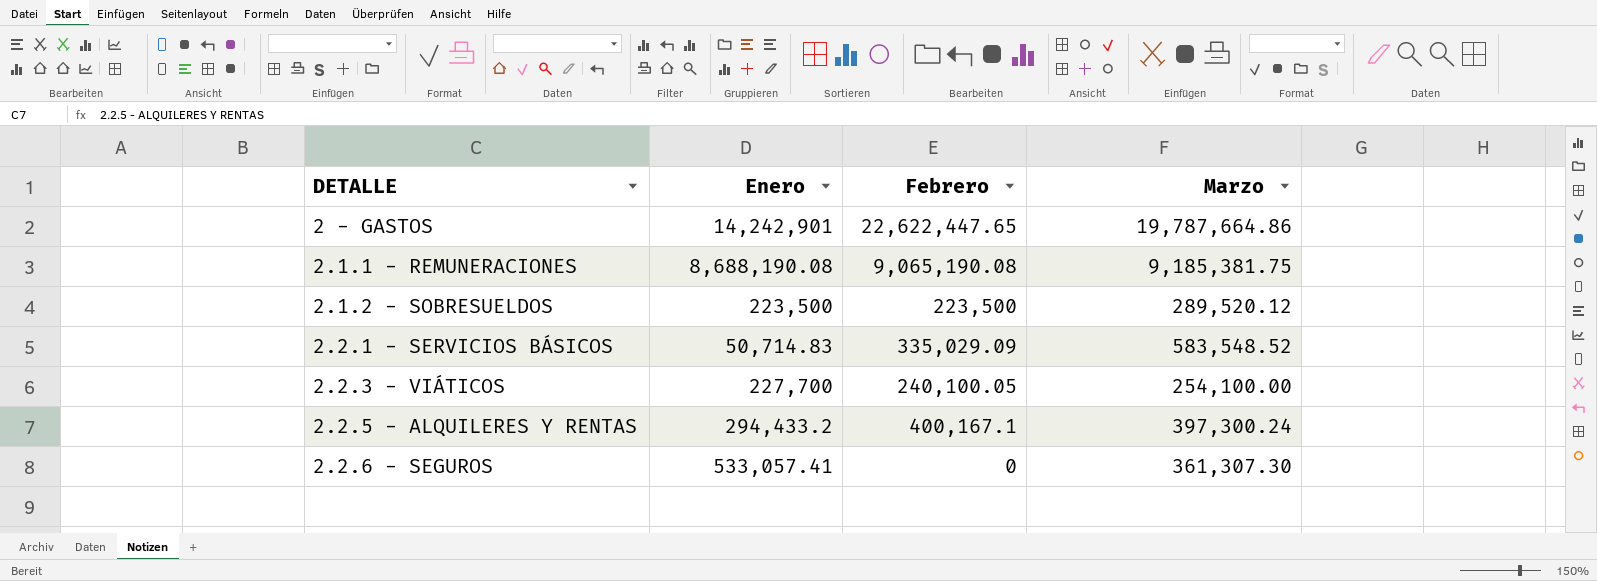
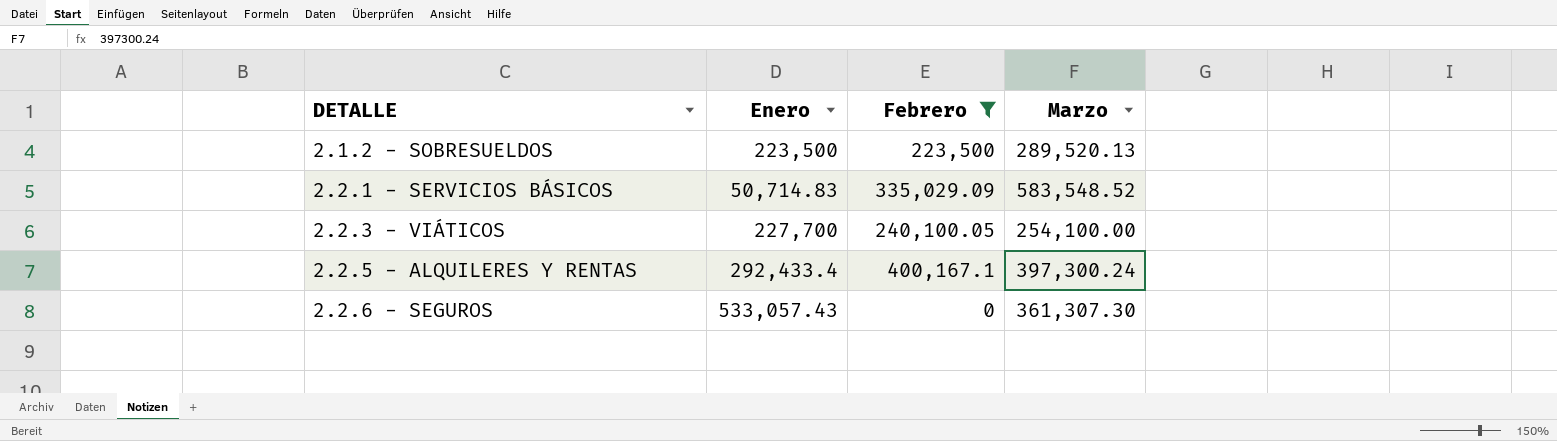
filter: none -> Febrero <= 400,167.1
2.1.2 - SOBRESUELDOS | Marzo: 289,520.12 -> 289,520.13
2.2.5 - ALQUILERES Y RENTAS | Enero: 294,433.2 -> 292,433.4
2.2.6 - SEGUROS | Enero: 533,057.41 -> 533,057.43

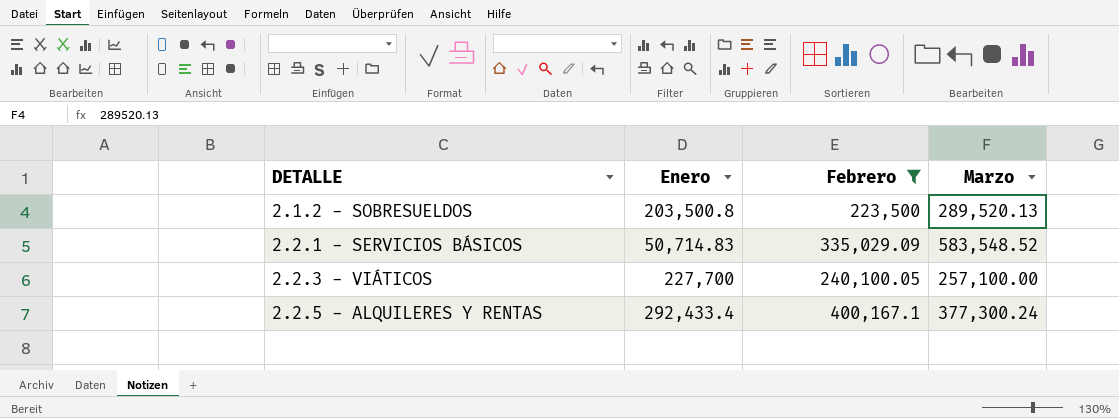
row 2.2.6 - SEGUROS: 533,057.43 | 0 | 361,307.30 -> none
2.1.2 - SOBRESUELDOS | Enero: 223,500 -> 203,500.8
2.2.3 - VIÁTICOS | Marzo: 254,100.00 -> 257,100.00
2.2.5 - ALQUILERES Y RENTAS | Marzo: 397,300.24 -> 377,300.24

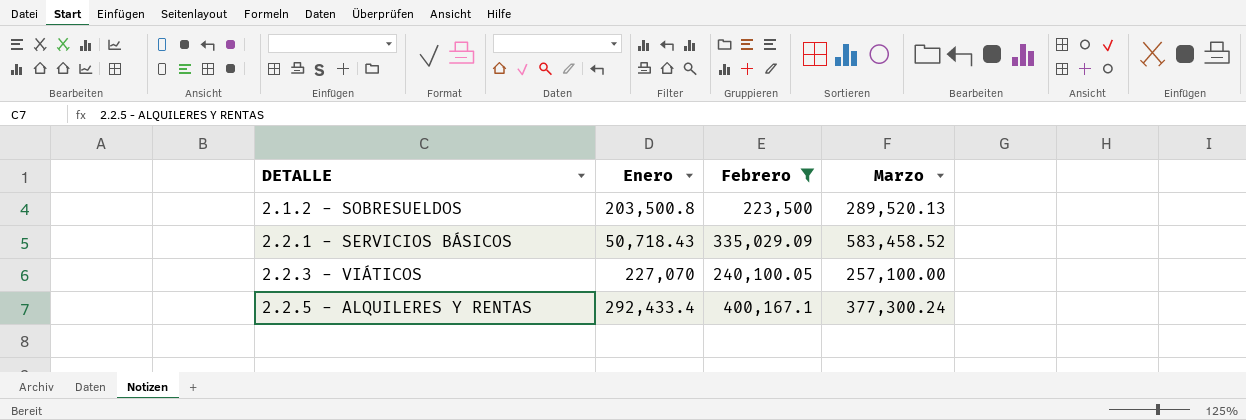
2.2.1 - SERVICIOS BÁSICOS | Enero: 50,714.83 -> 50,718.43
2.2.1 - SERVICIOS BÁSICOS | Marzo: 583,548.52 -> 583,458.52
2.2.3 - VIÁTICOS | Enero: 227,700 -> 227,070

